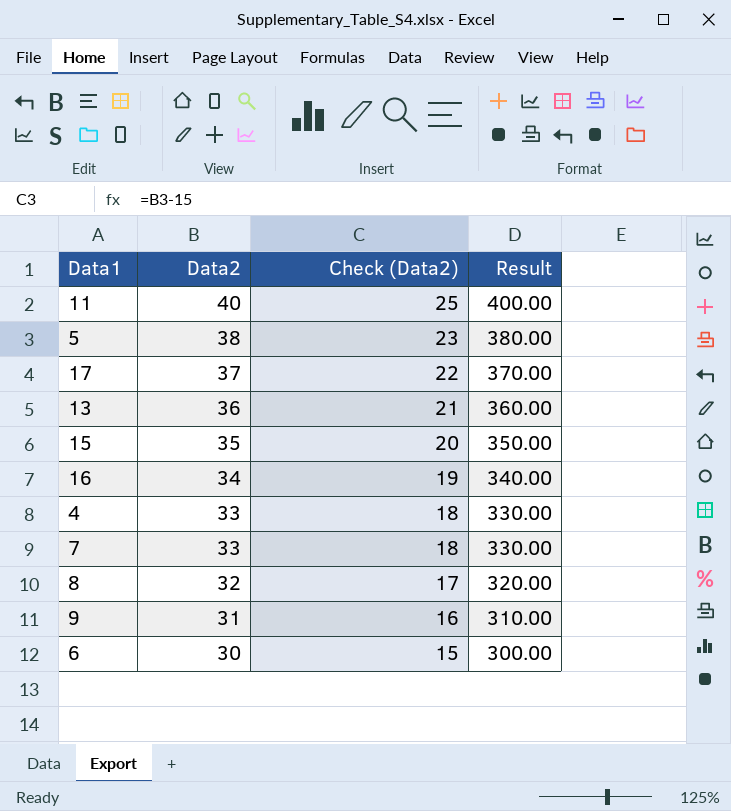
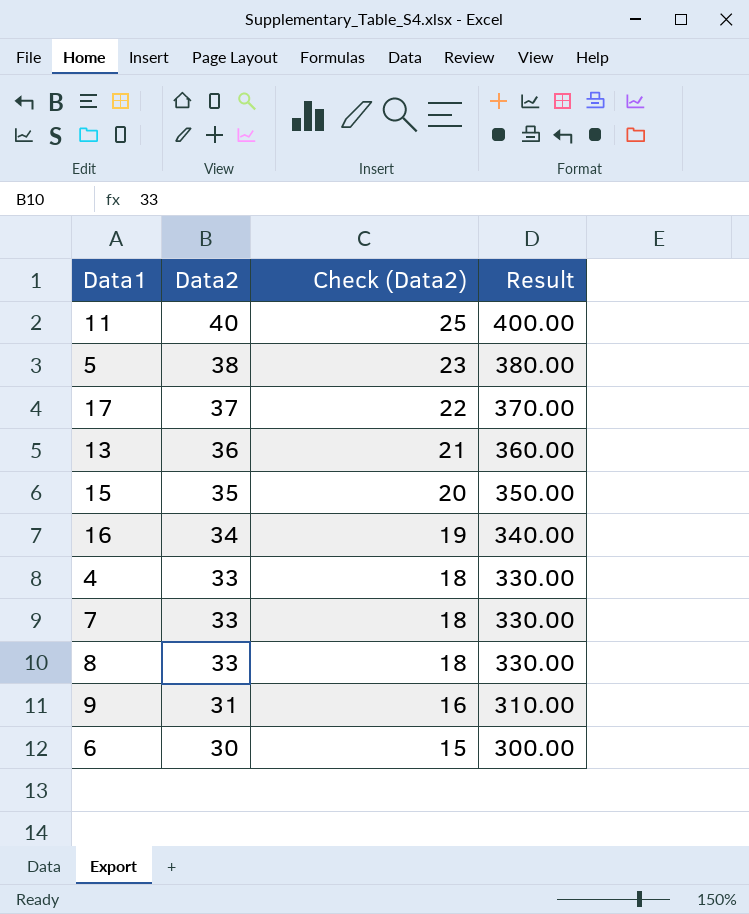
8 | Data2: 32 -> 33
8 | Check (Data2): 17 -> 18
8 | Result: 320.00 -> 330.00

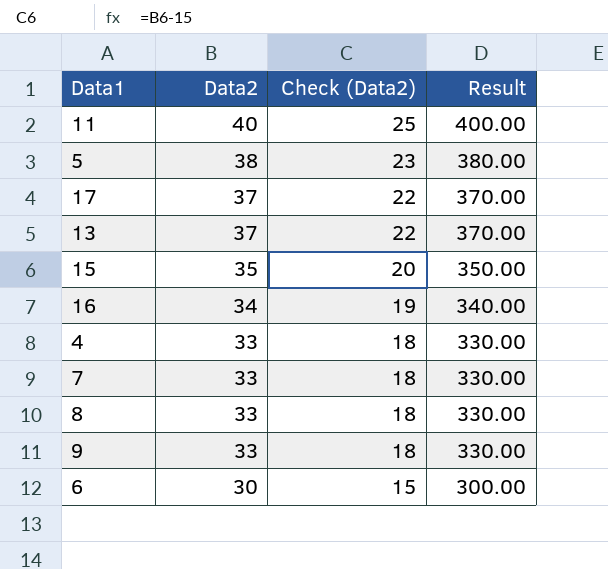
13 | Data2: 36 -> 37
13 | Check (Data2): 21 -> 22
13 | Result: 360.00 -> 370.00
9 | Data2: 31 -> 33
9 | Check (Data2): 16 -> 18
9 | Result: 310.00 -> 330.00

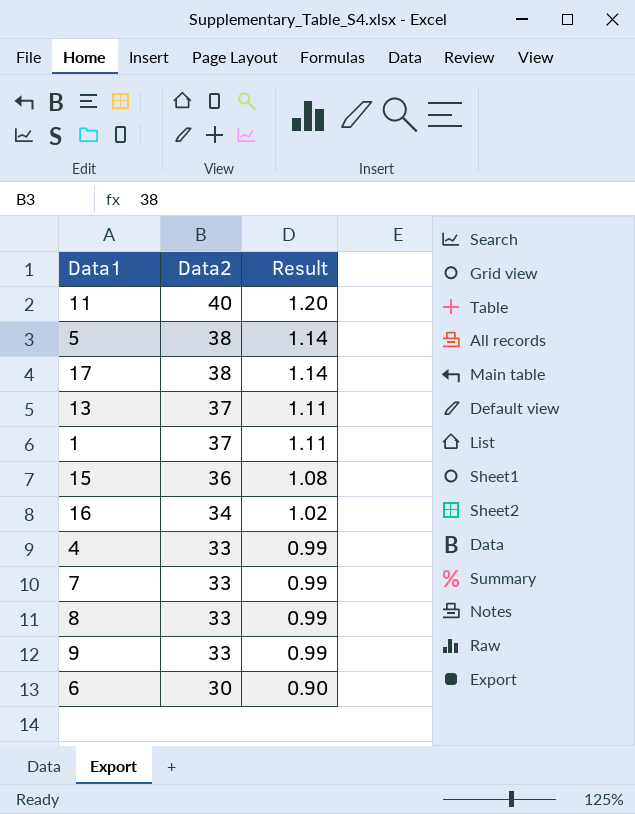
column Check (Data2) | formula: [Data2] - 15 -> none
column Result | formula: [Data2] * 10 -> [Data2] * 0.03
17 | Data2: 37 -> 38
row 1: none -> 37 | 1.11
15 | Data2: 35 -> 36

